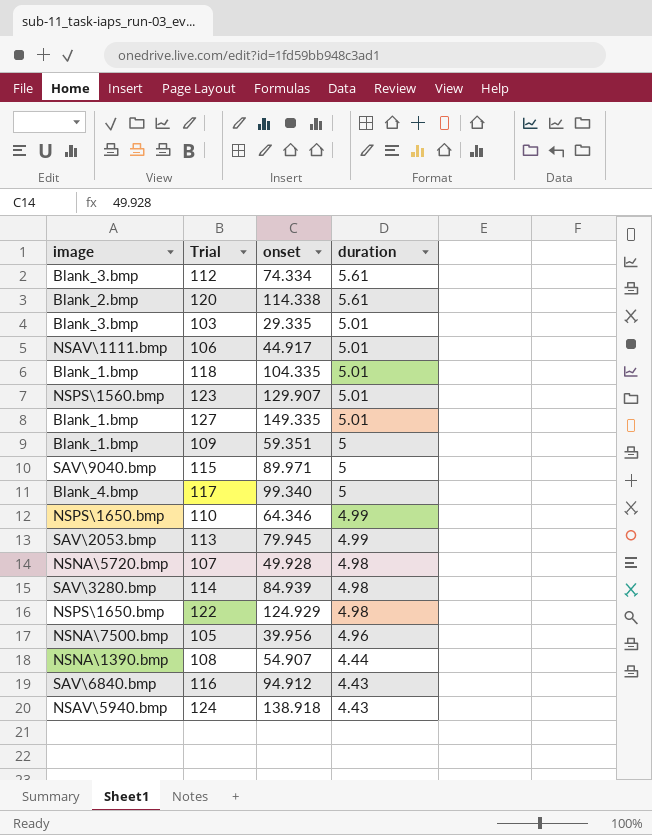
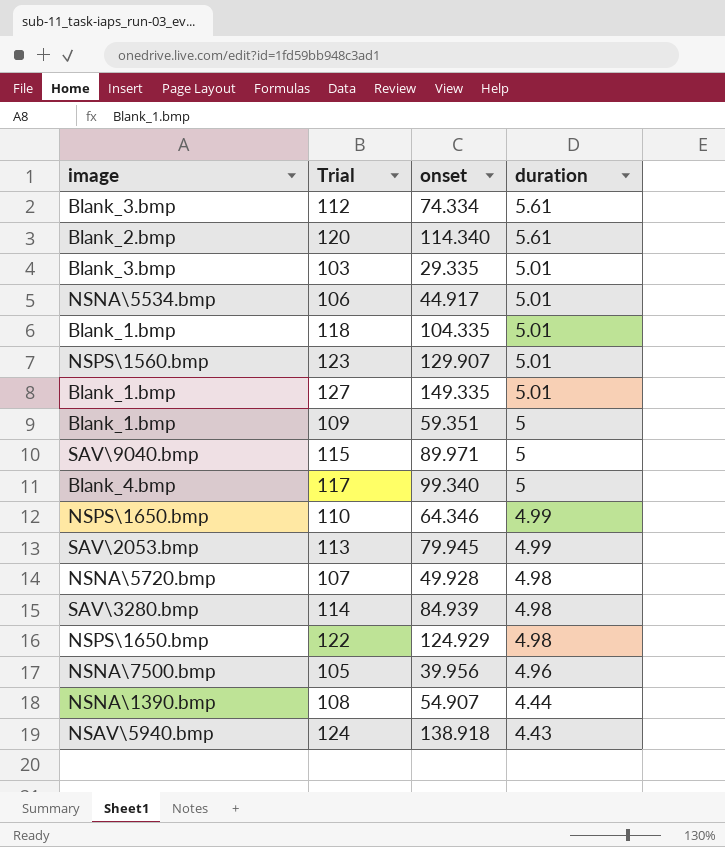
row 116: SAV\6840.bmp | 94.912 | 4.43 -> none
120 | onset: 114.338 -> 114.340
106 | image: NSAV\1111.bmp -> NSNA\5534.bmp

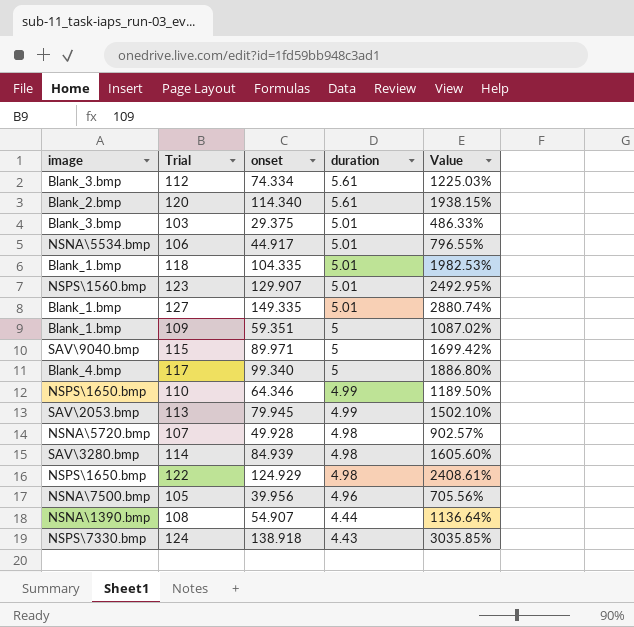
column Value | formula: none -> ([onset] - [duration]) / [duration]
103 | onset: 29.335 -> 29.375
124 | image: NSAV\5940.bmp -> NSPS\7330.bmp

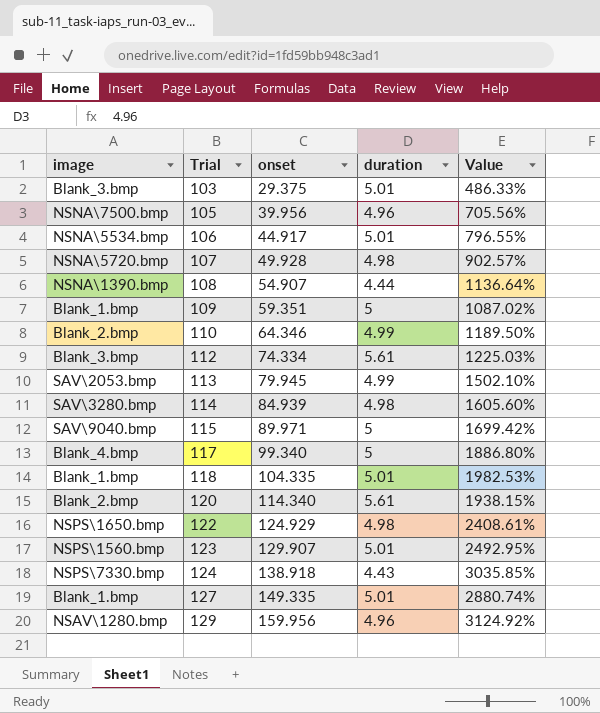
row order: duration descending -> Trial ascending
110 | image: NSPS\1650.bmp -> Blank_2.bmp
row 129: none -> NSAV\1280.bmp | 159.956 | 4.96 | 3124.92%

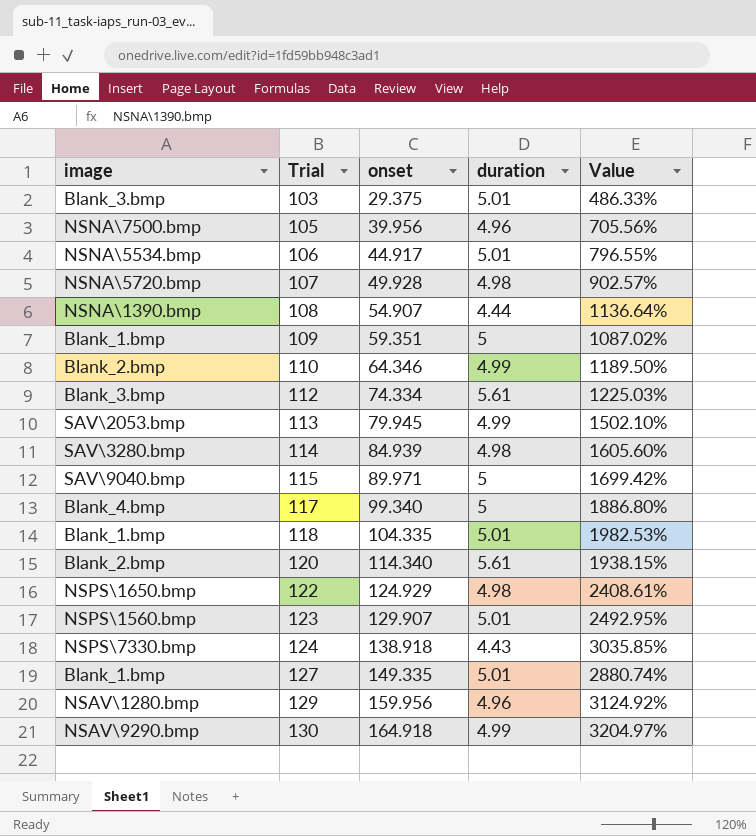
row 130: none -> NSAV\9290.bmp | 164.918 | 4.99 | 3204.97%

